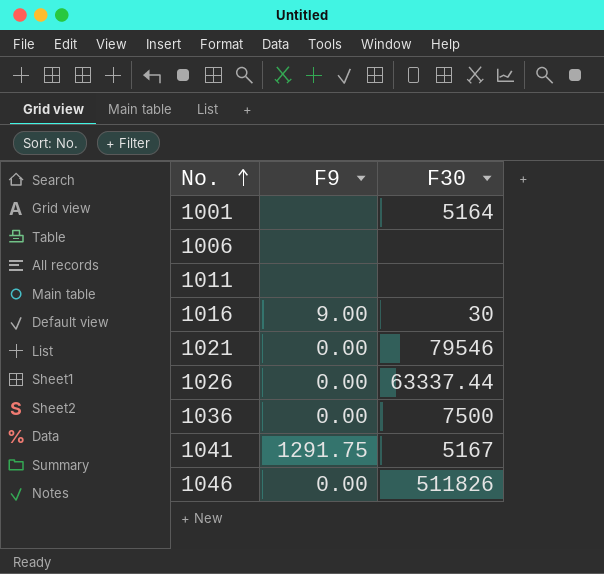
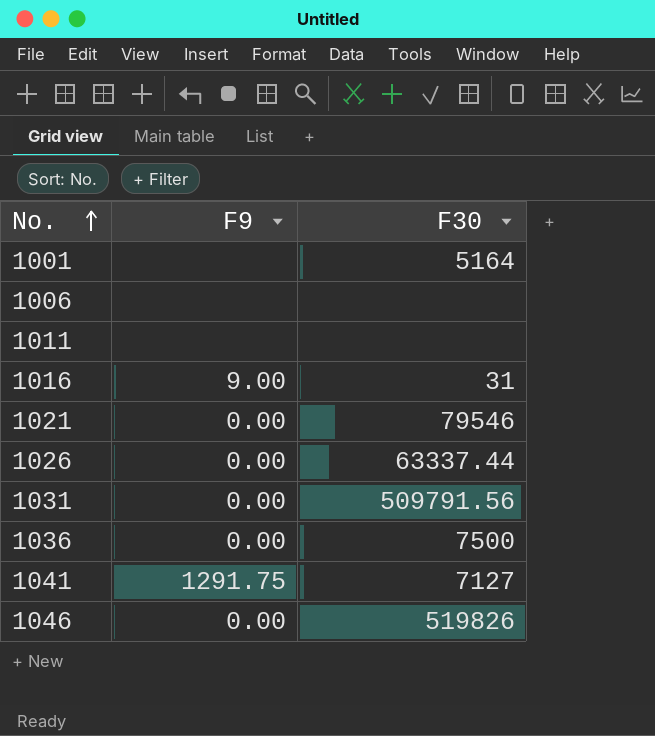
1016 | F30: 30 -> 31
row 1031: none -> 0.00 | 509791.56
1041 | F30: 5167 -> 7127
1046 | F30: 511826 -> 519826

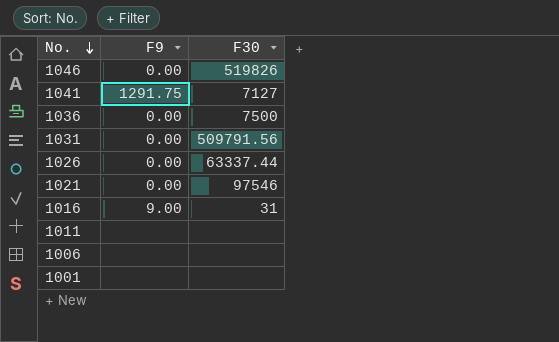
row order: No. ascending -> No. descending
1021 | F30: 79546 -> 97546
1001 | F30: 5164 -> none

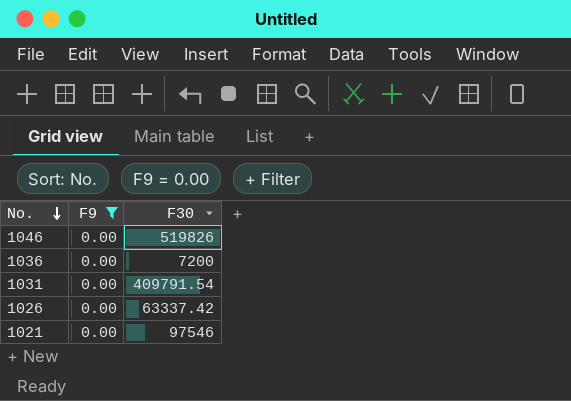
filter: none -> F9 = 0.00
1036 | F30: 7500 -> 7200
1031 | F30: 509791.56 -> 409791.54
1026 | F30: 63337.44 -> 63337.42

